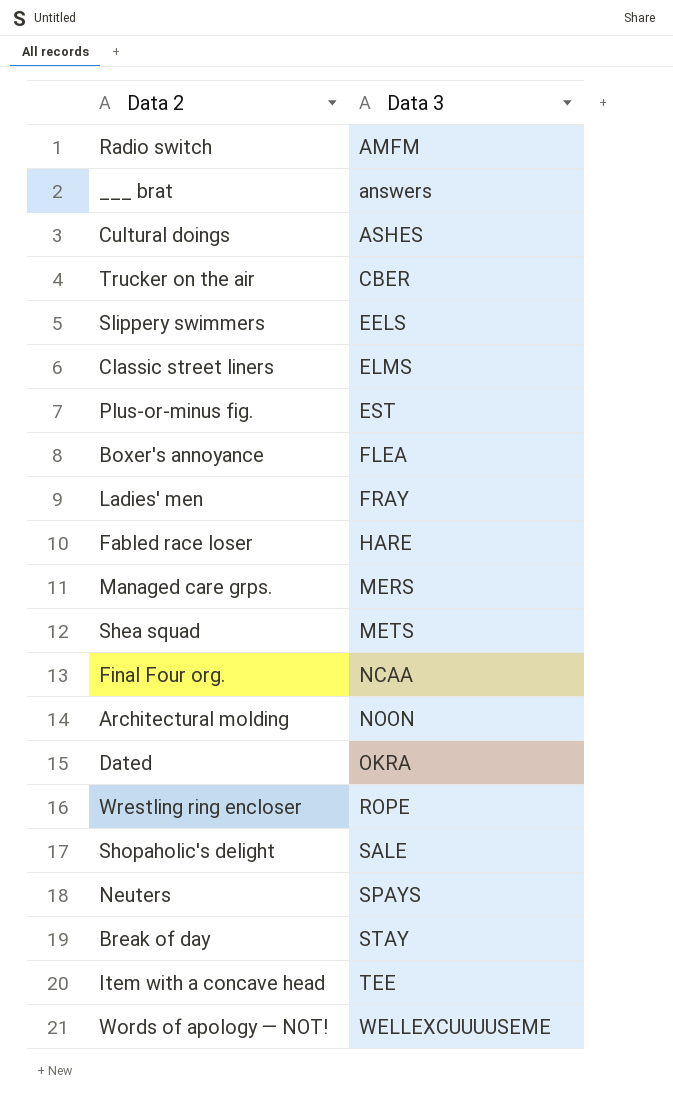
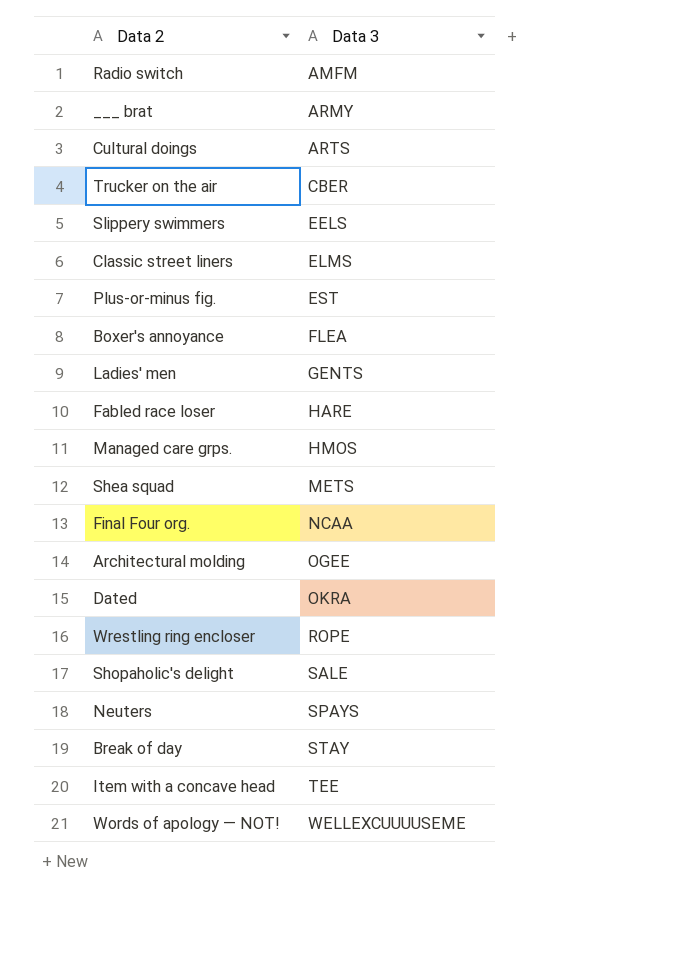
___ brat | Data 3: answers -> ARMY
Cultural doings | Data 3: ASHES -> ARTS
Ladies' men | Data 3: FRAY -> GENTS
Managed care grps. | Data 3: MERS -> HMOS
Architectural molding | Data 3: NOON -> OGEE

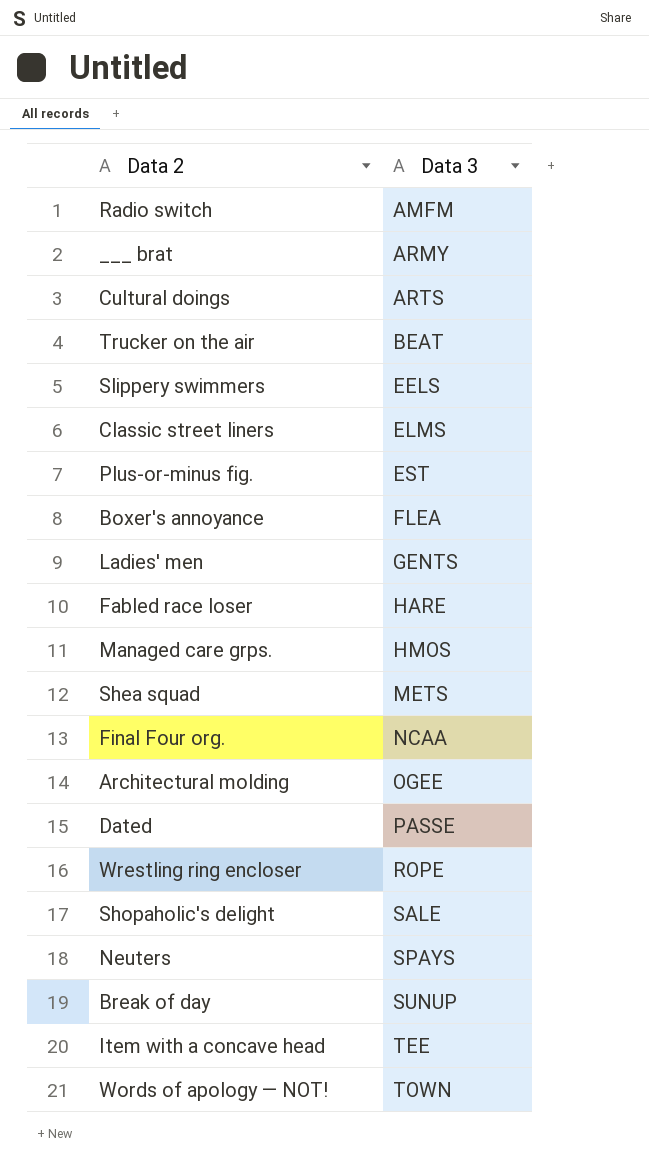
Trucker on the air | Data 3: CBER -> BEAT
Dated | Data 3: OKRA -> PASSE
Break of day | Data 3: STAY -> SUNUP
Words of apology — NOT! | Data 3: WELLEXCUUUUSEME -> TOWN

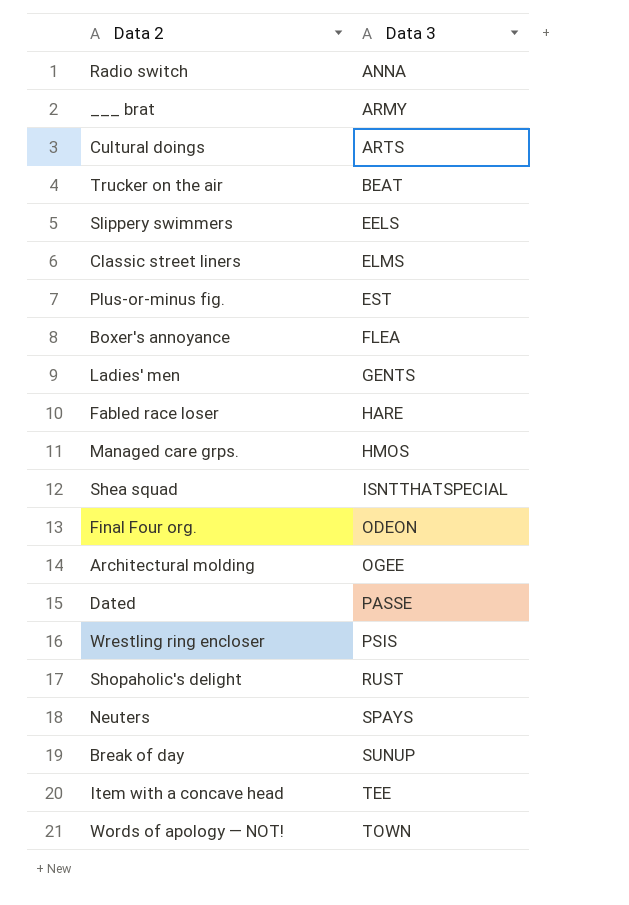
Radio switch | Data 3: AMFM -> ANNA
Shea squad | Data 3: METS -> ISNTTHATSPECIAL
Final Four org. | Data 3: NCAA -> ODEON
Wrestling ring encloser | Data 3: ROPE -> PSIS
Shopaholic's delight | Data 3: SALE -> RUST

